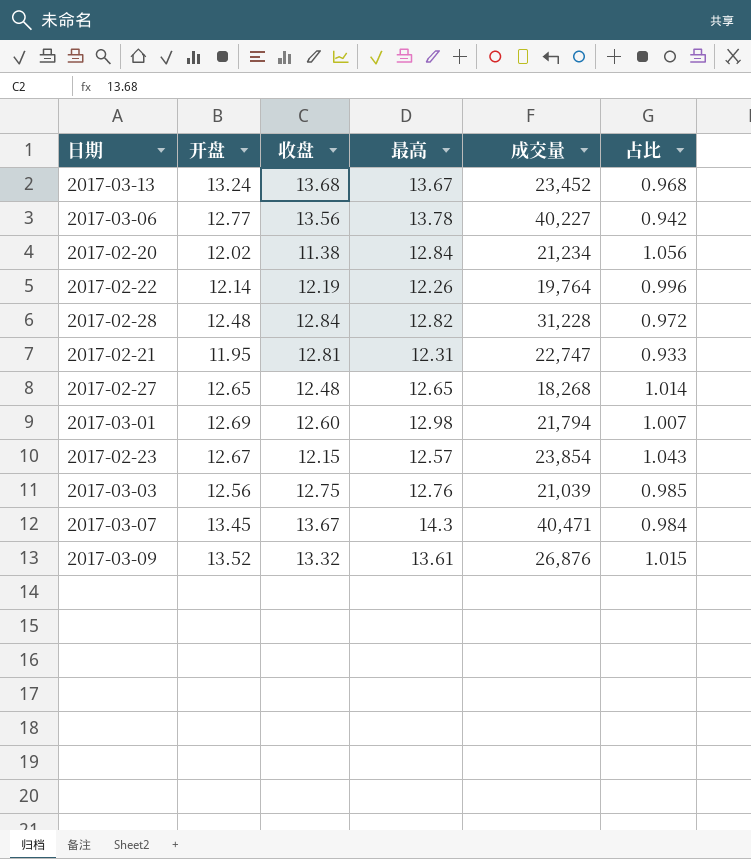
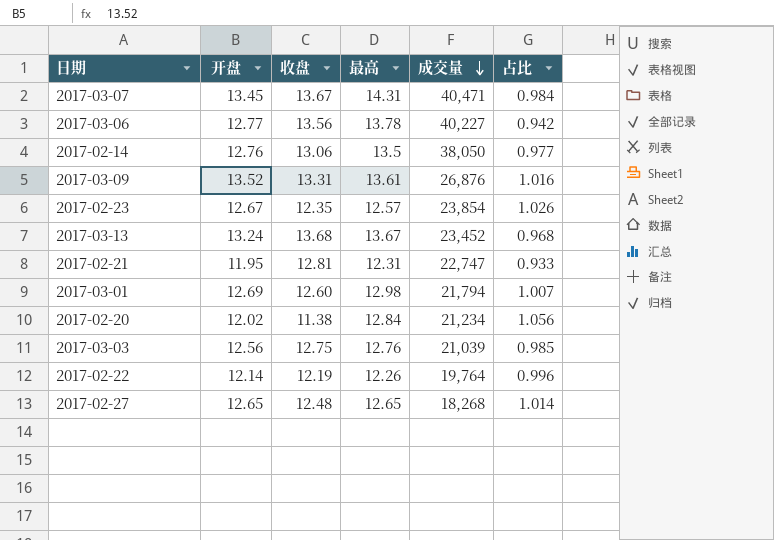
row order: none -> 成交量 descending
row 2017-02-28: 12.48 | 12.84 | 12.82 | 31,228 | 0.972 -> none
2017-03-07 | 最高: 14.3 -> 14.31
row 2017-02-14: none -> 12.76 | 13.06 | 13.5 | 38,050 | 0.977
2017-03-09 | 收盘: 13.32 -> 13.31
2017-03-09 | 占比: 1.015 -> 1.016
2017-02-23 | 收盘: 12.15 -> 12.35
2017-02-23 | 占比: 1.043 -> 1.026

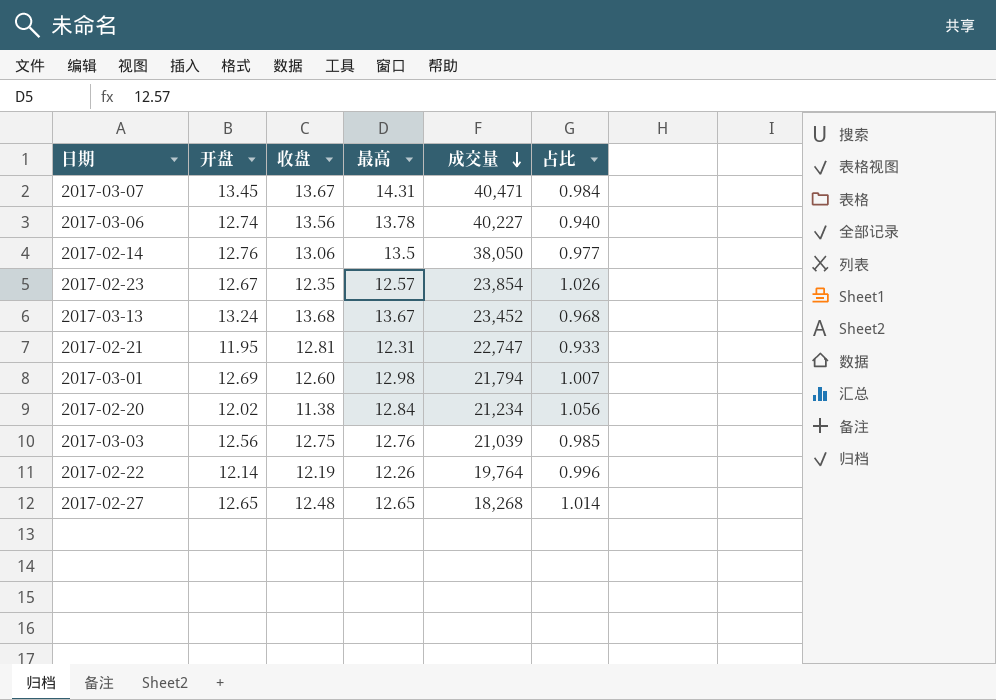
row 2017-03-09: 13.52 | 13.31 | 13.61 | 26,876 | 1.016 -> none
2017-03-06 | 开盘: 12.77 -> 12.74
2017-03-06 | 占比: 0.942 -> 0.940

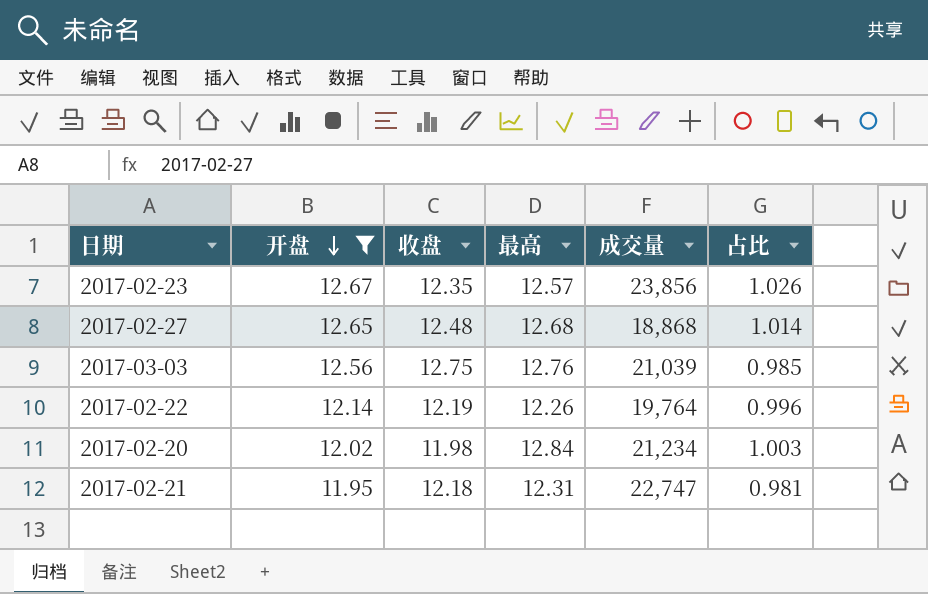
filter: none -> 开盘 <= 12.67
row order: 成交量 descending -> 开盘 descending
2017-02-23 | 成交量: 23,854 -> 23,856
2017-02-27 | 最高: 12.65 -> 12.68
2017-02-27 | 成交量: 18,268 -> 18,868
2017-02-20 | 收盘: 11.38 -> 11.98
2017-02-20 | 占比: 1.056 -> 1.003
2017-02-21 | 收盘: 12.81 -> 12.18
2017-02-21 | 占比: 0.933 -> 0.981

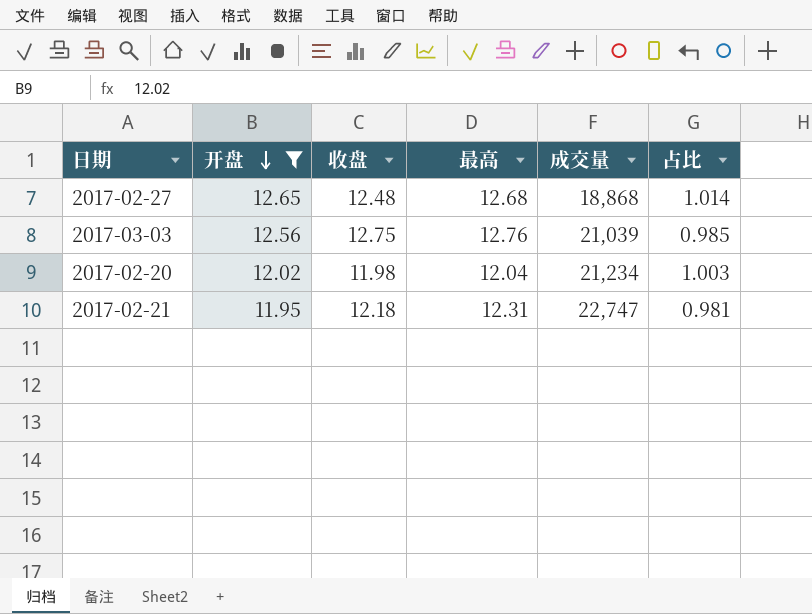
row 2017-02-23: 12.67 | 12.35 | 12.57 | 23,856 | 1.026 -> none
row 2017-02-22: 12.14 | 12.19 | 12.26 | 19,764 | 0.996 -> none
2017-02-20 | 最高: 12.84 -> 12.04

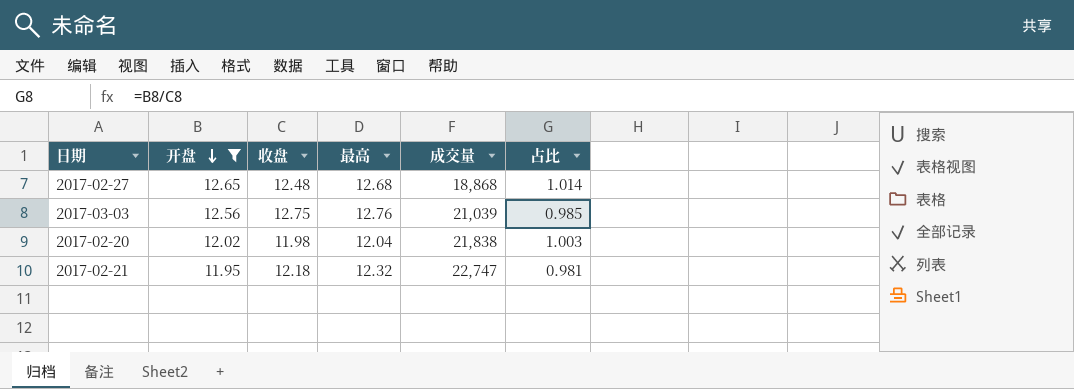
2017-02-20 | 成交量: 21,234 -> 21,838
2017-02-21 | 最高: 12.31 -> 12.32

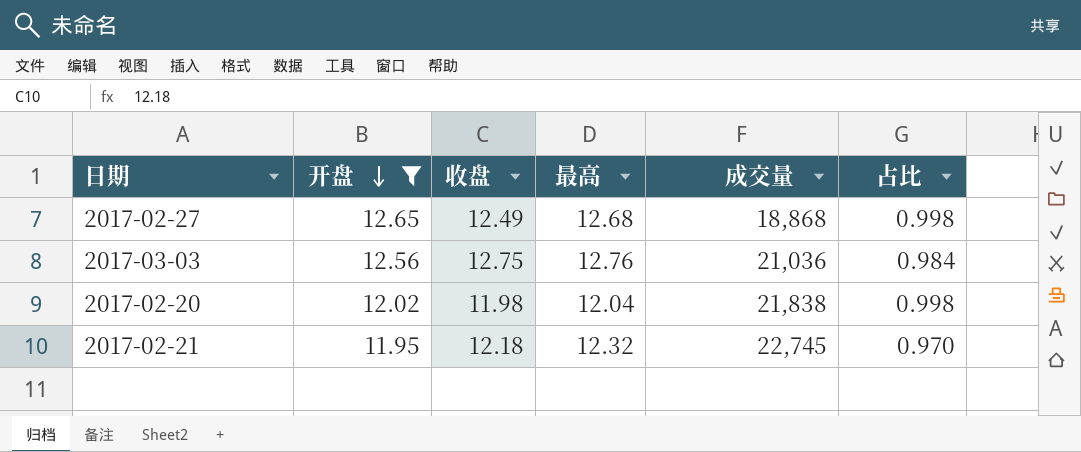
column 占比 | formula: [开盘] / [收盘] -> [开盘] / [最高]
2017-02-27 | 收盘: 12.48 -> 12.49
2017-03-03 | 成交量: 21,039 -> 21,036
2017-02-21 | 成交量: 22,747 -> 22,745

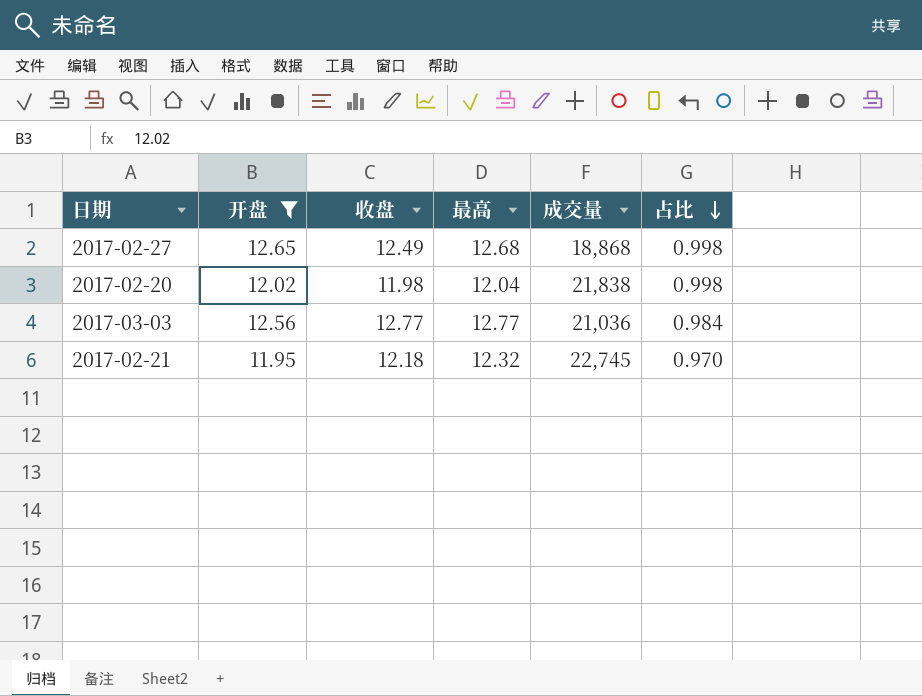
row order: 开盘 descending -> 占比 descending
2017-03-03 | 收盘: 12.75 -> 12.77
2017-03-03 | 最高: 12.76 -> 12.77

